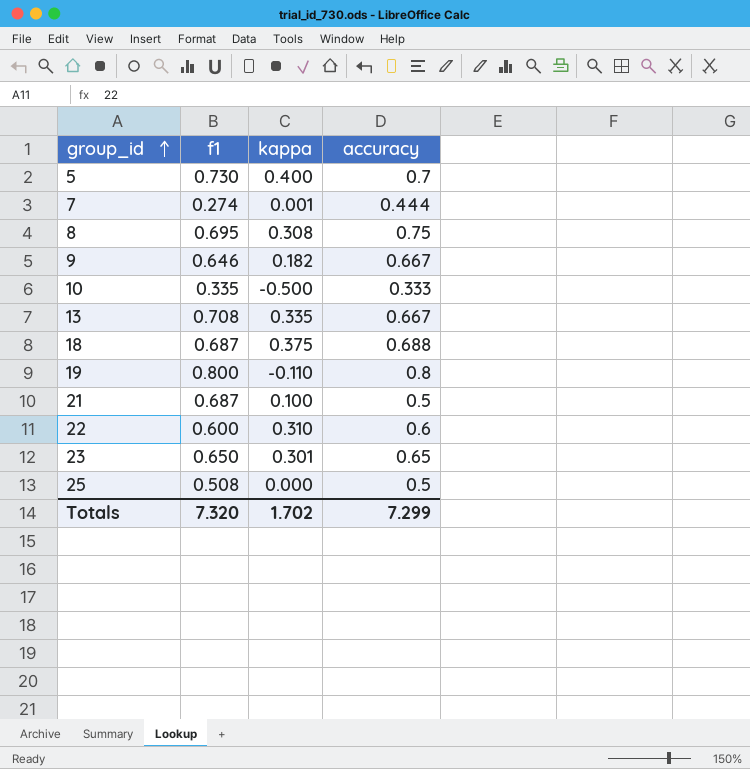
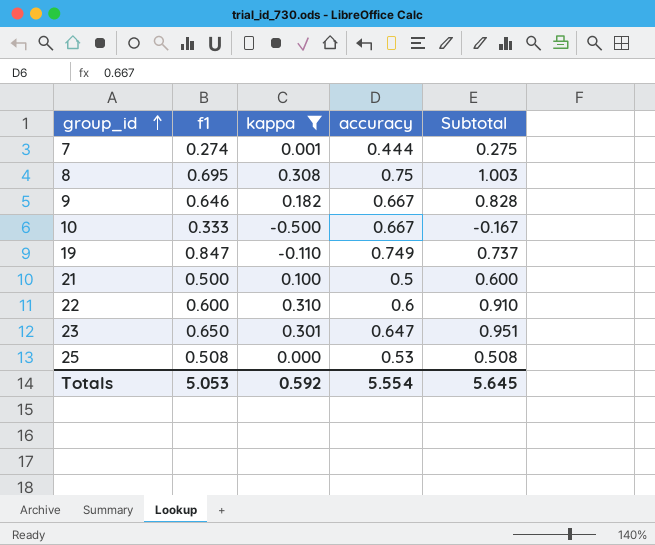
filter: none -> kappa <= 0.310
column Subtotal | formula: none -> [f1] + [kappa]
10 | f1: 0.335 -> 0.333
10 | accuracy: 0.333 -> 0.667
19 | f1: 0.800 -> 0.847
19 | accuracy: 0.8 -> 0.749
21 | f1: 0.687 -> 0.500
23 | accuracy: 0.65 -> 0.647
25 | accuracy: 0.5 -> 0.53
Totals | f1: 7.320 -> 5.053
Totals | kappa: 1.702 -> 0.592
Totals | accuracy: 7.299 -> 5.554

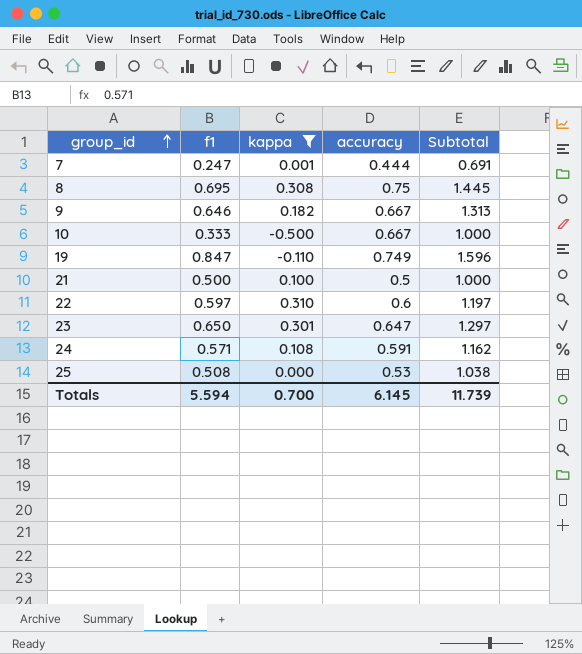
column Subtotal | formula: [f1] + [kappa] -> [f1] + [accuracy]
7 | f1: 0.274 -> 0.247
22 | f1: 0.600 -> 0.597
row 24: none -> 0.571 | 0.108 | 0.591 | 1.162
Totals | f1: 5.053 -> 5.594
Totals | kappa: 0.592 -> 0.700
Totals | accuracy: 5.554 -> 6.145
Totals | Subtotal: 5.645 -> 11.739

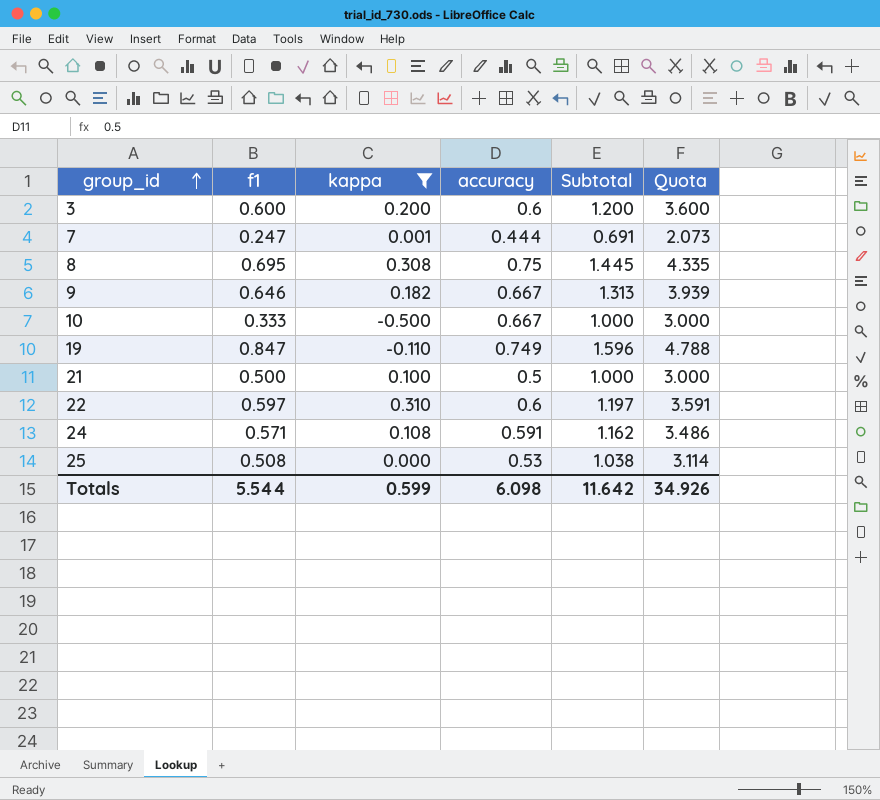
column Quota | formula: none -> [Subtotal] * 3
row 23: 0.650 | 0.301 | 0.647 | 1.297 -> none
row 3: none -> 0.600 | 0.200 | 0.6 | 1.200 | 3.600
Totals | f1: 5.594 -> 5.544
Totals | kappa: 0.700 -> 0.599
Totals | accuracy: 6.145 -> 6.098
Totals | Subtotal: 11.739 -> 11.642

